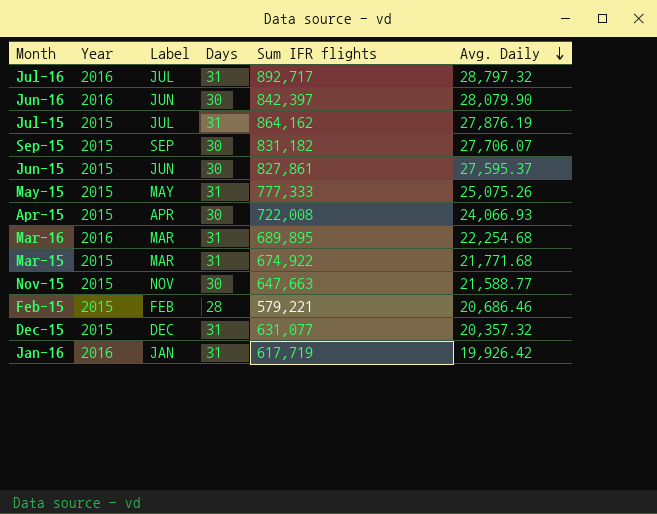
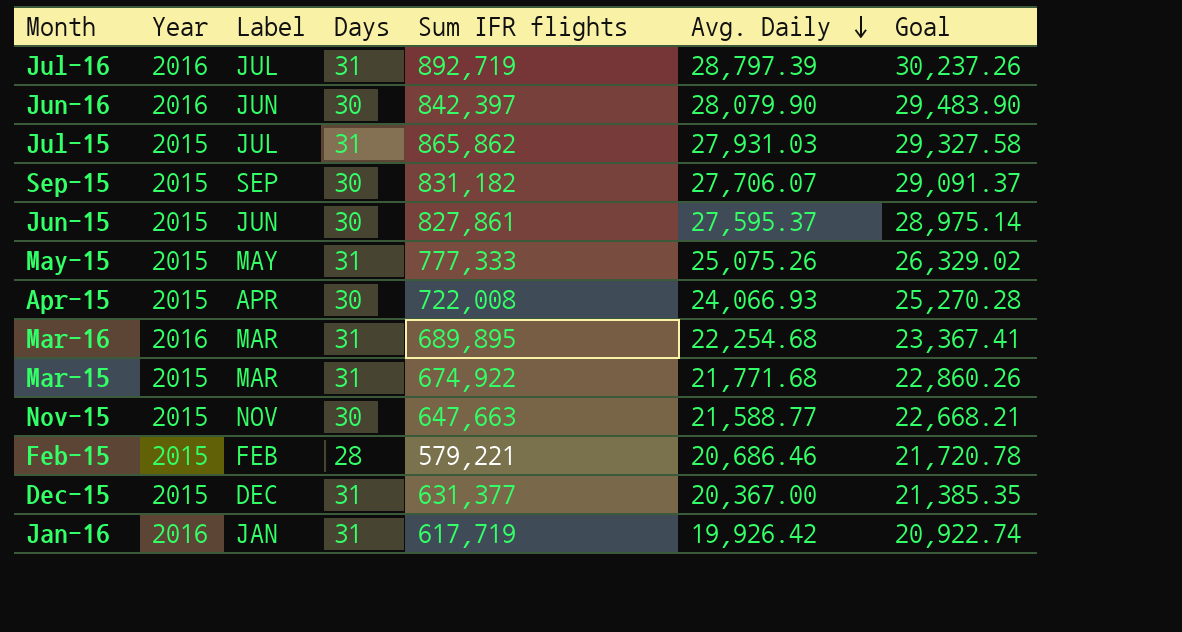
column Goal | formula: none -> [Avg. Daily] * 1.05
Jul-16 | Sum IFR flights: 892,717 -> 892,719
Jul-16 | Avg. Daily: 28,797.32 -> 28,797.39
Jul-15 | Sum IFR flights: 864,162 -> 865,862
Jul-15 | Avg. Daily: 27,876.19 -> 27,931.03
Dec-15 | Sum IFR flights: 631,077 -> 631,377
Dec-15 | Avg. Daily: 20,357.32 -> 20,367.00

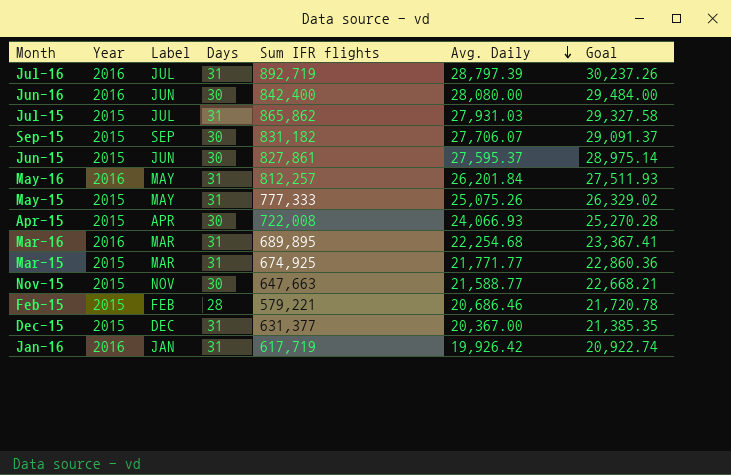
Jun-16 | Sum IFR flights: 842,397 -> 842,400
Jun-16 | Avg. Daily: 28,079.90 -> 28,080.00
Jun-16 | Goal: 29,483.90 -> 29,484.00
row May-16: none -> 2016 | MAY | 31 | 812,257 | 26,201.84 | 27,511.93
Mar-15 | Sum IFR flights: 674,922 -> 674,925
Mar-15 | Avg. Daily: 21,771.68 -> 21,771.77
Mar-15 | Goal: 22,860.26 -> 22,860.36

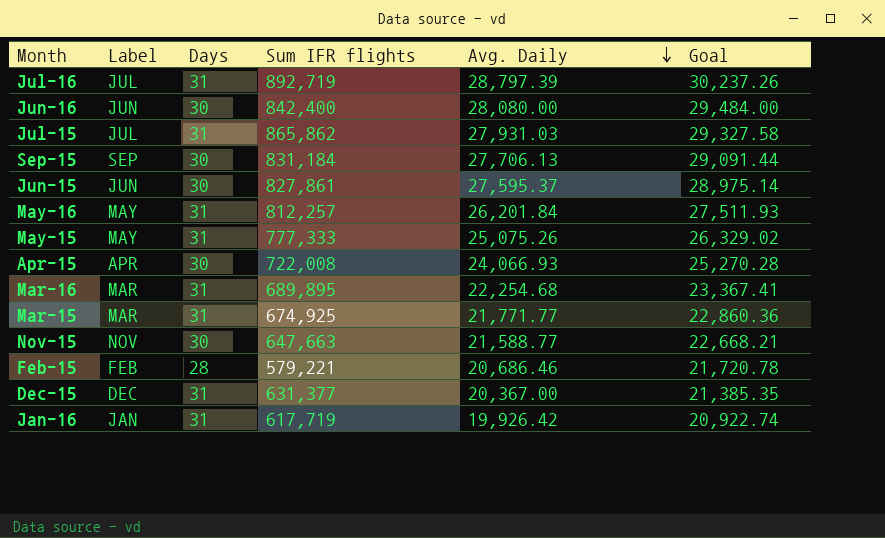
column Year | position: 2 -> none
Sep-15 | Sum IFR flights: 831,182 -> 831,184
Sep-15 | Avg. Daily: 27,706.07 -> 27,706.13
Sep-15 | Goal: 29,091.37 -> 29,091.44

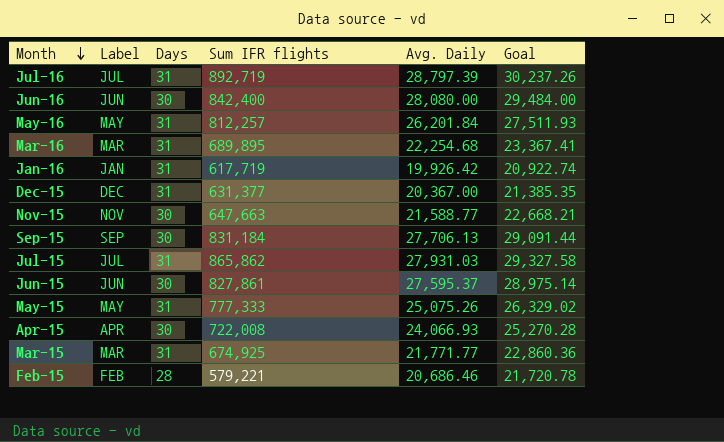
row order: Avg. Daily descending -> Month descending

